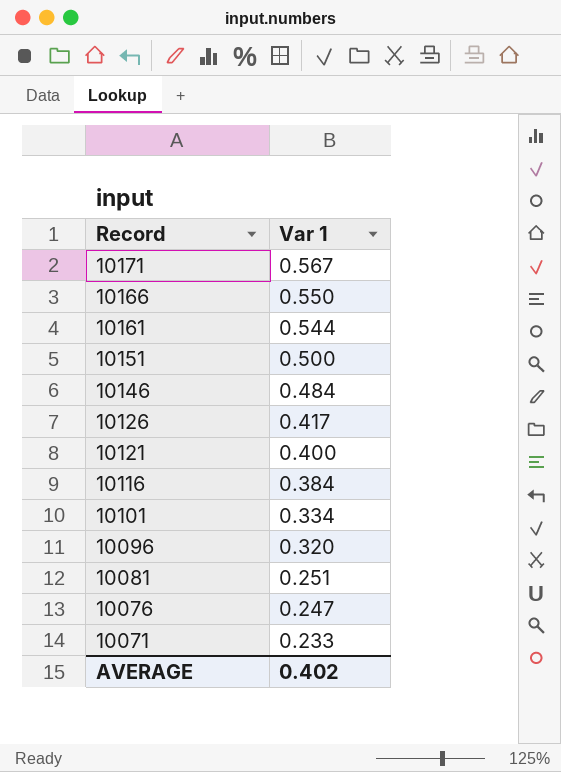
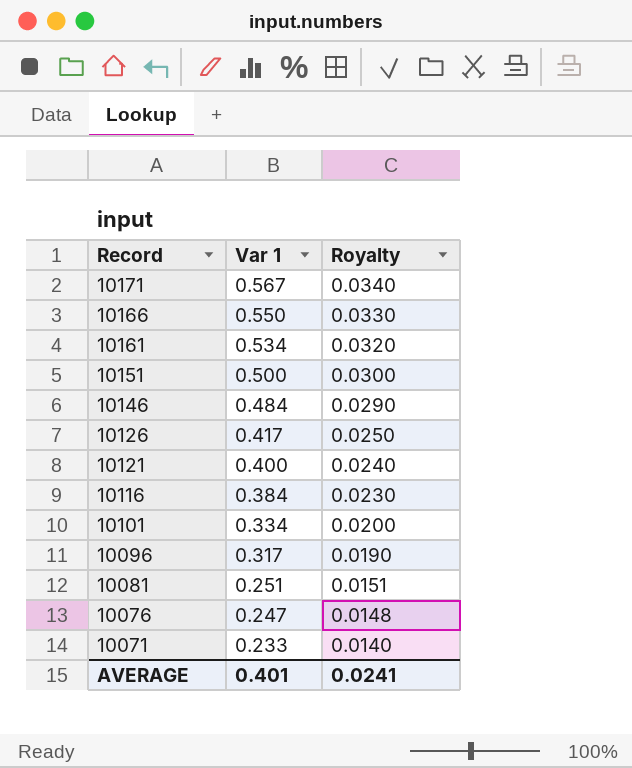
column Royalty | formula: none -> [Var 1] * 0.06
10161 | Var 1: 0.544 -> 0.534
10096 | Var 1: 0.320 -> 0.317
AVERAGE | Var 1: 0.402 -> 0.401

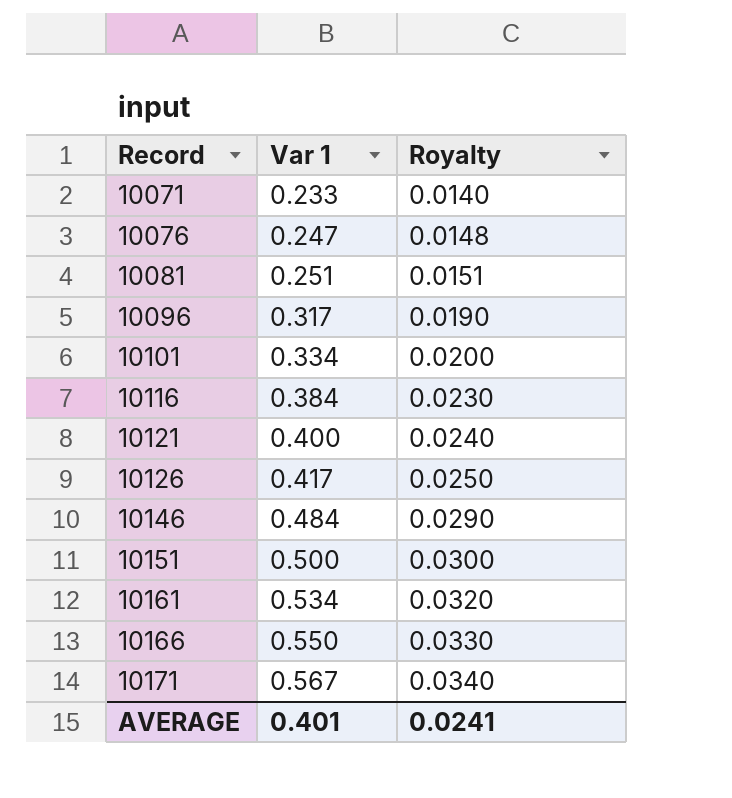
row order: Record descending -> Record ascending

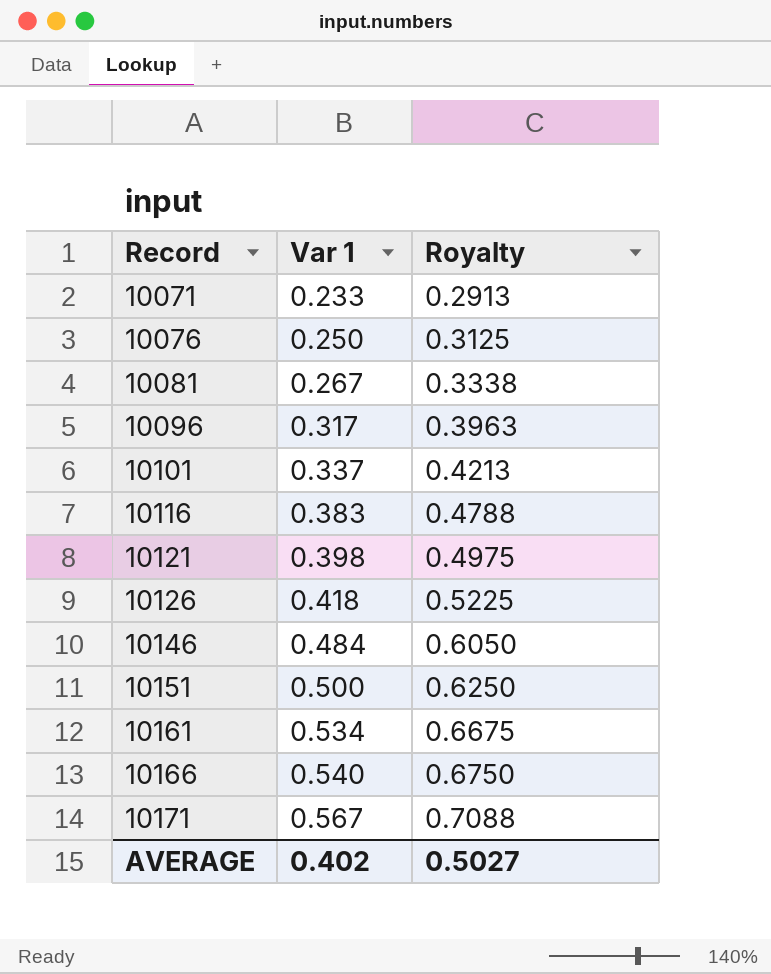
column Royalty | formula: [Var 1] * 0.06 -> [Var 1] * 1.25
10076 | Var 1: 0.247 -> 0.250
10081 | Var 1: 0.251 -> 0.267
10101 | Var 1: 0.334 -> 0.337
10116 | Var 1: 0.384 -> 0.383
10121 | Var 1: 0.400 -> 0.398
10126 | Var 1: 0.417 -> 0.418
10166 | Var 1: 0.550 -> 0.540
AVERAGE | Var 1: 0.401 -> 0.402
AVERAGE | Royalty: 0.0241 -> 0.5027

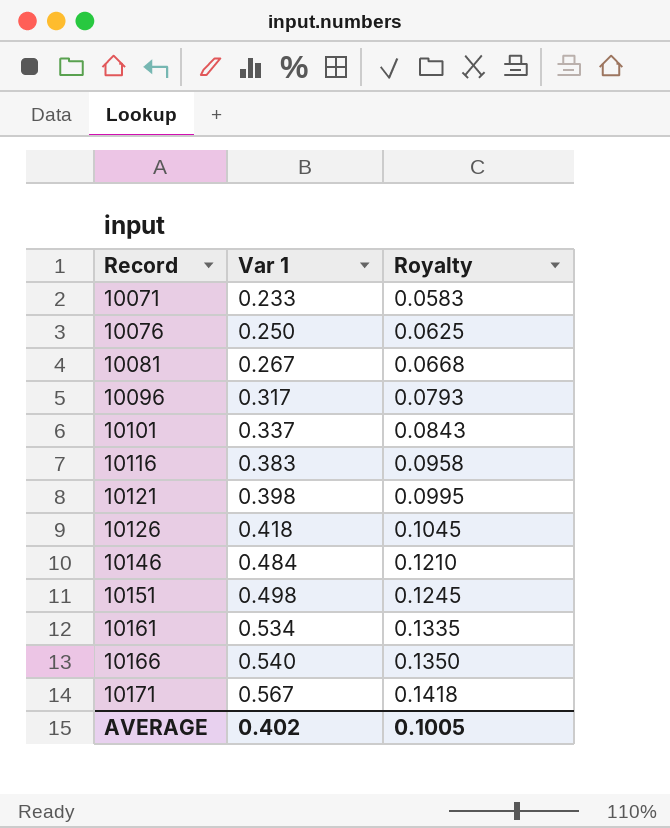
column Royalty | formula: [Var 1] * 1.25 -> [Var 1] * 0.25
10151 | Var 1: 0.500 -> 0.498
AVERAGE | Royalty: 0.5027 -> 0.1005

